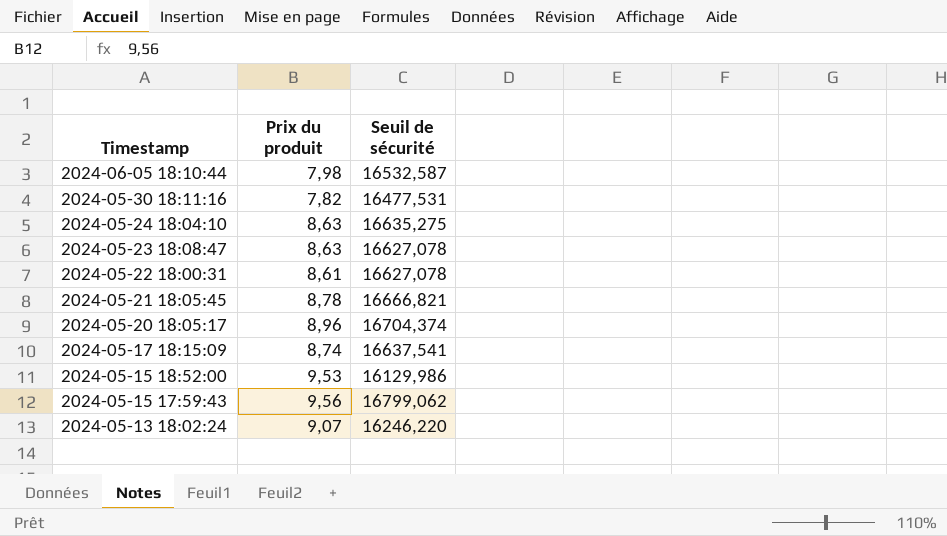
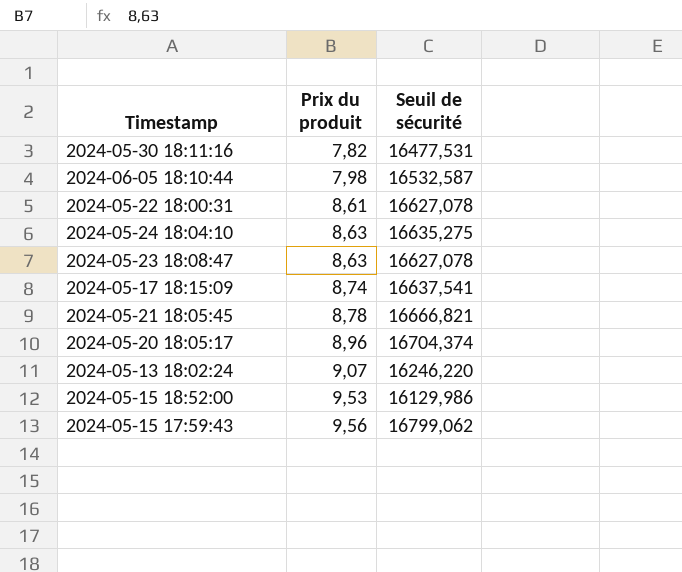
row order: Timestamp descending -> Prix du produit ascending

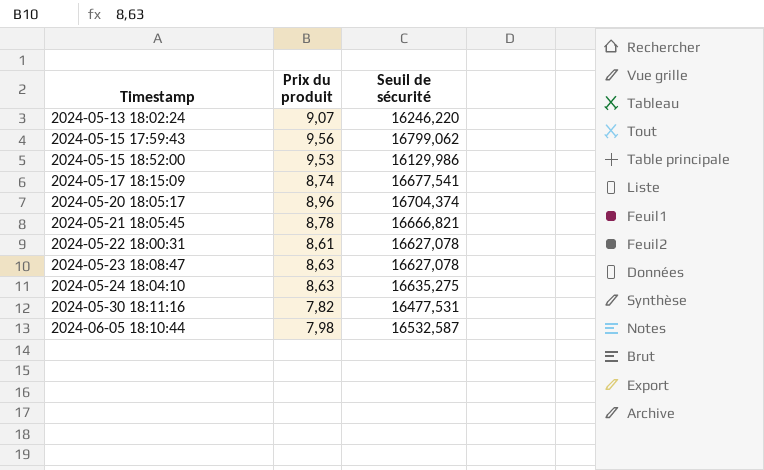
row order: Prix du produit ascending -> Timestamp ascending
2024-05-17 18:15:09 | Seuil de sécurité: 16637,541 -> 16677,541

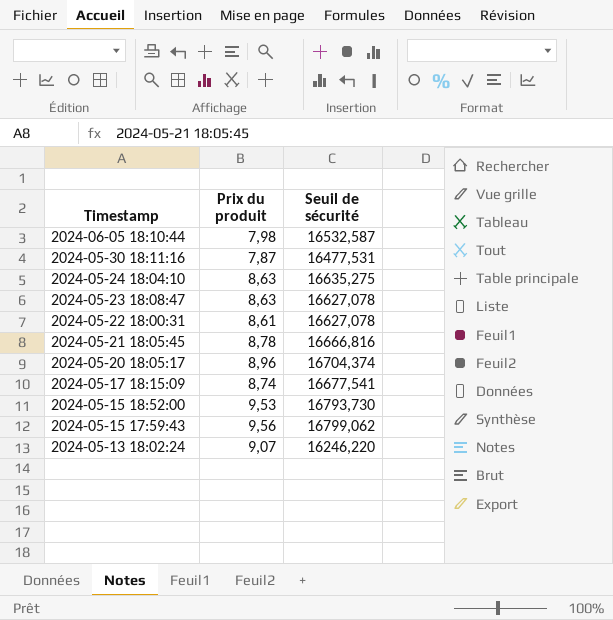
row order: Timestamp ascending -> Timestamp descending
2024-05-30 18:11:16 | Prix du produit: 7,82 -> 7,87
2024-05-21 18:05:45 | Seuil de sécurité: 16666,821 -> 16666,816
2024-05-15 18:52:00 | Seuil de sécurité: 16129,986 -> 16793,730

